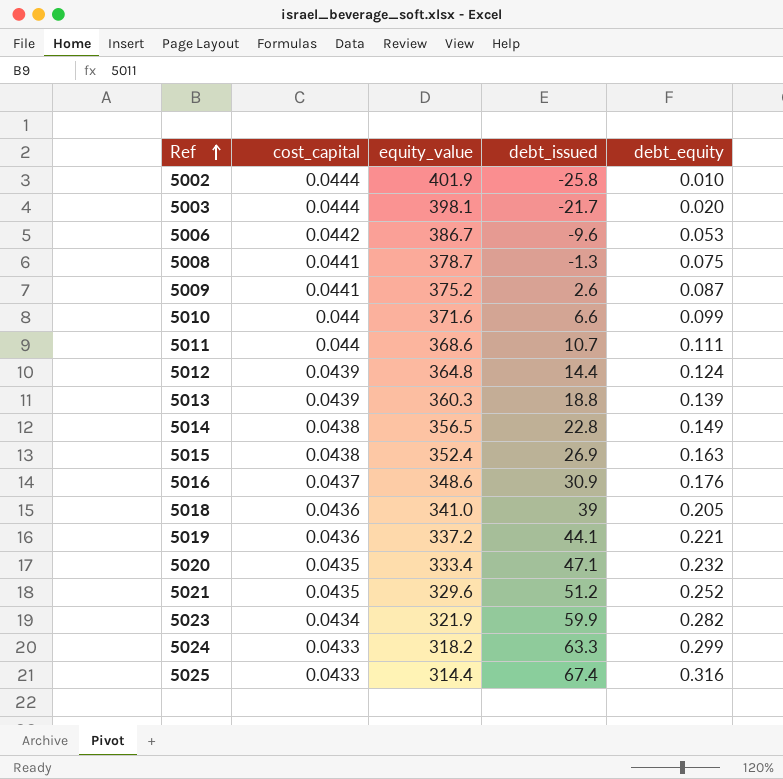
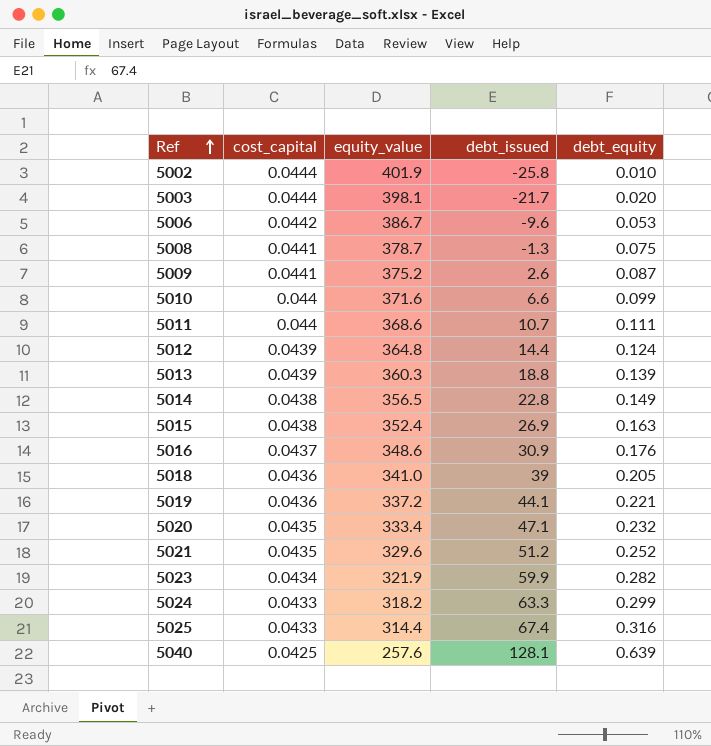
row 5040: none -> 0.0425 | 257.6 | 128.1 | 0.639

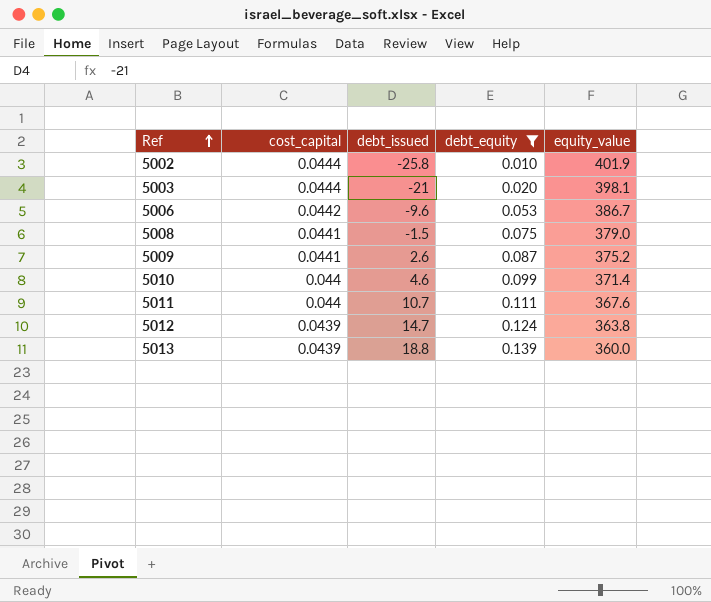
filter: none -> debt_equity <= 0.139
column equity_value | position: 3 -> 5
5003 | debt_issued: -21.7 -> -21
5008 | debt_issued: -1.3 -> -1.5
5008 | equity_value: 378.7 -> 379.0
5010 | debt_issued: 6.6 -> 4.6
5010 | equity_value: 371.6 -> 371.4
5011 | equity_value: 368.6 -> 367.6
5012 | debt_issued: 14.4 -> 14.7
5012 | equity_value: 364.8 -> 363.8
5013 | equity_value: 360.3 -> 360.0

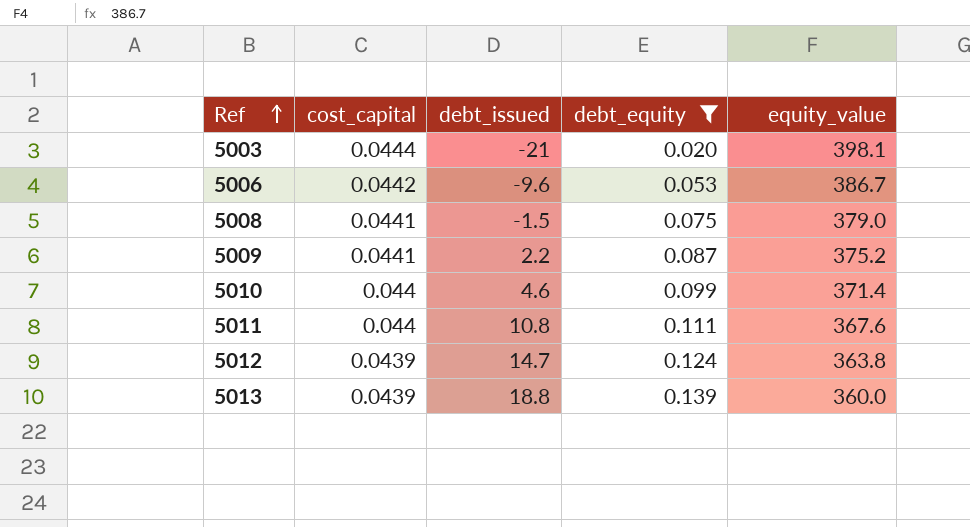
row 5002: 0.0444 | -25.8 | 0.010 | 401.9 -> none
5009 | debt_issued: 2.6 -> 2.2
5011 | debt_issued: 10.7 -> 10.8

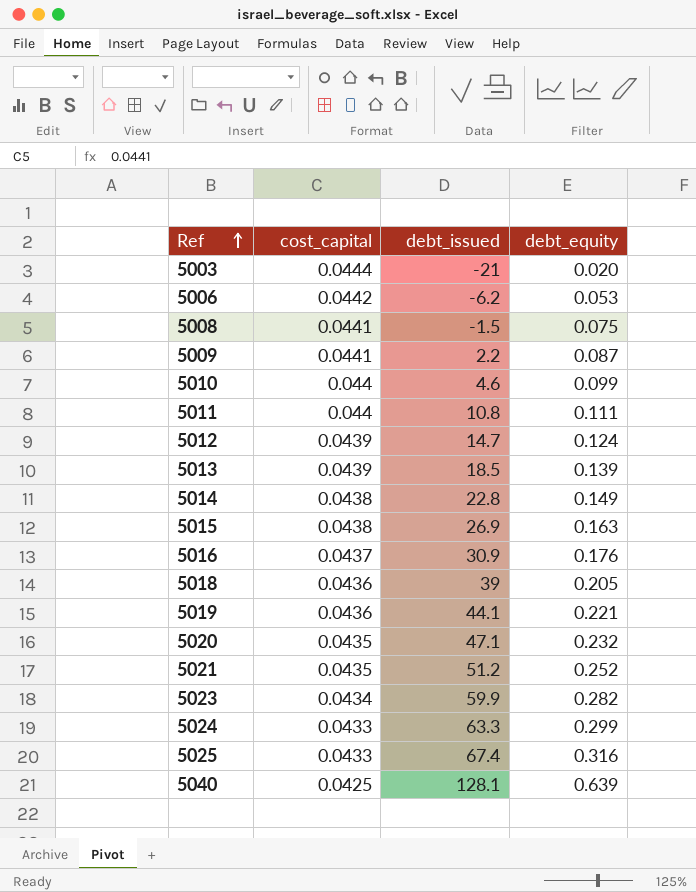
filter: debt_equity <= 0.139 -> none
column equity_value | position: 5 -> none
5006 | debt_issued: -9.6 -> -6.2
5013 | debt_issued: 18.8 -> 18.5

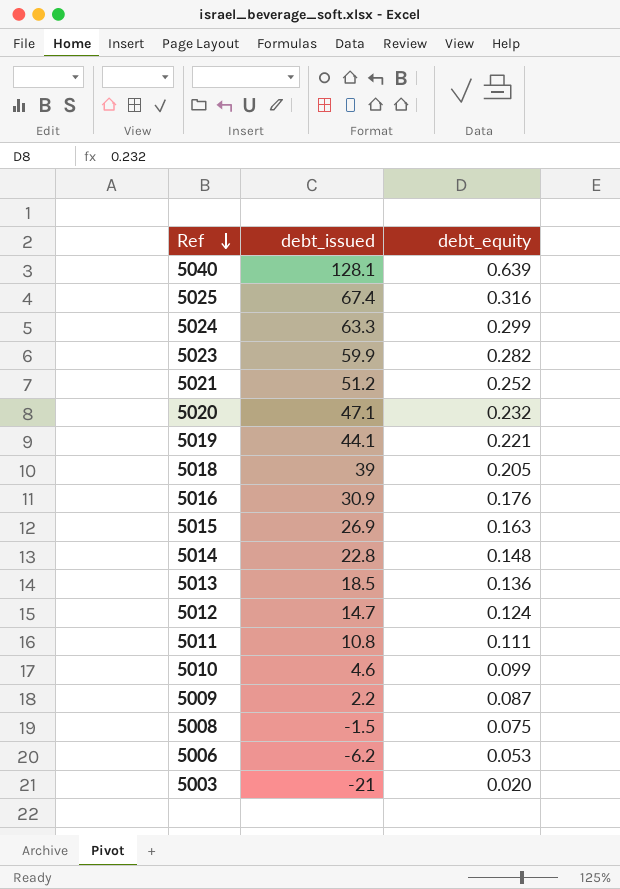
row order: Ref ascending -> Ref descending
column cost_capital | position: 2 -> none
5014 | debt_equity: 0.149 -> 0.148
5013 | debt_equity: 0.139 -> 0.136

